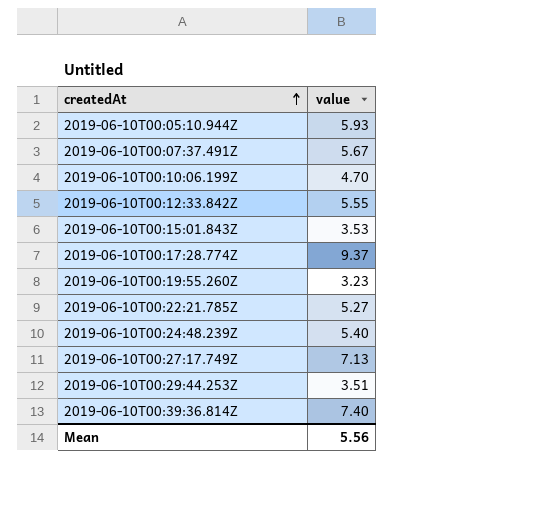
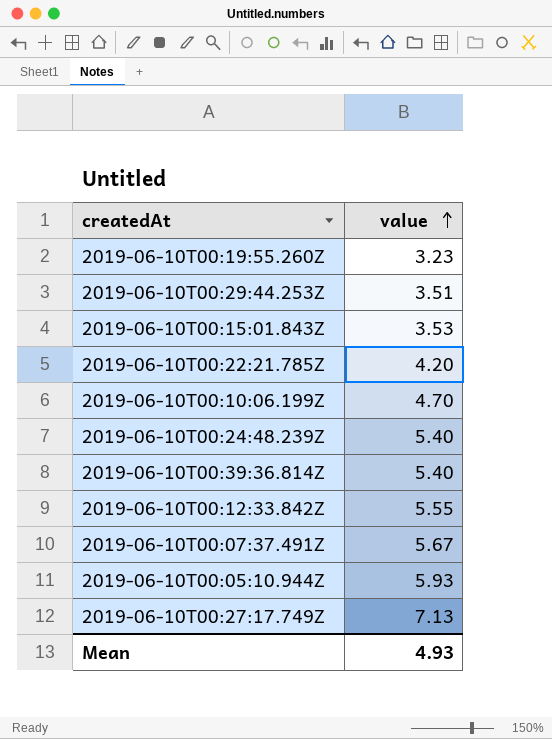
row order: createdAt ascending -> value ascending
row 2019-06-10T00:17:28.774Z: 9.37 -> none
2019-06-10T00:22:21.785Z | value: 5.27 -> 4.20
2019-06-10T00:39:36.814Z | value: 7.40 -> 5.40
Mean | value: 5.56 -> 4.93

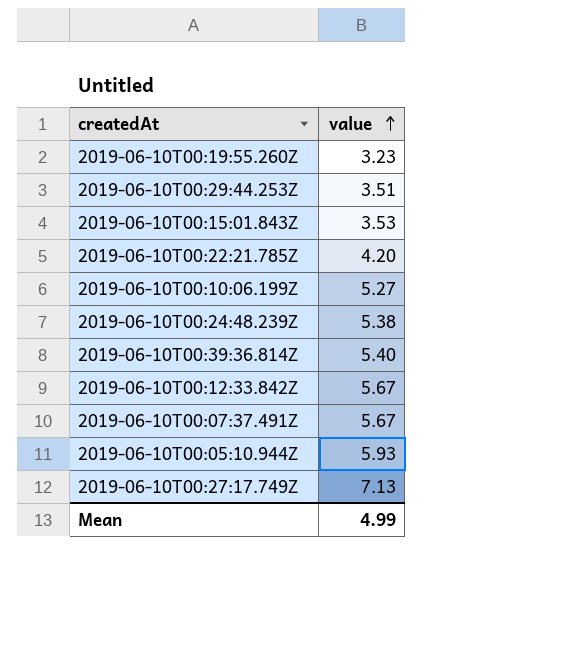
2019-06-10T00:10:06.199Z | value: 4.70 -> 5.27
2019-06-10T00:24:48.239Z | value: 5.40 -> 5.38
2019-06-10T00:12:33.842Z | value: 5.55 -> 5.67
Mean | value: 4.93 -> 4.99

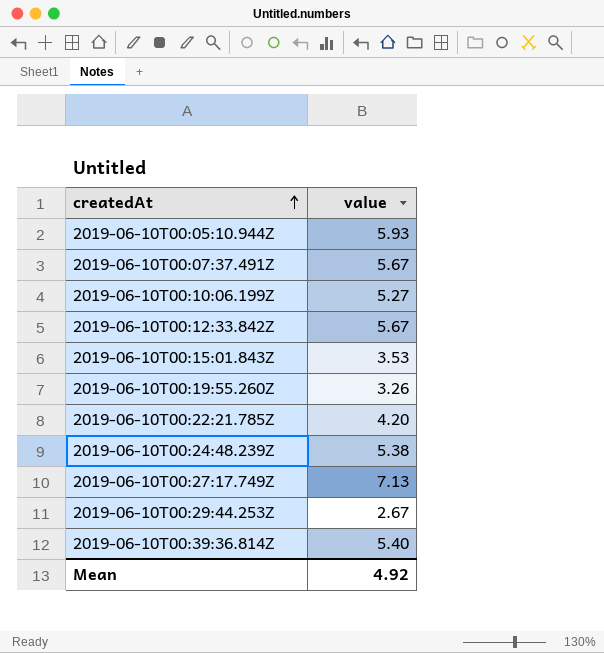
row order: value ascending -> createdAt ascending
2019-06-10T00:19:55.260Z | value: 3.23 -> 3.26
2019-06-10T00:29:44.253Z | value: 3.51 -> 2.67
Mean | value: 4.99 -> 4.92

